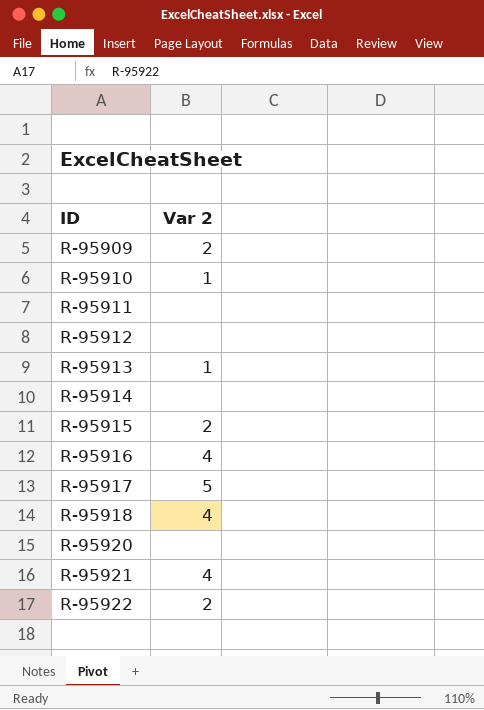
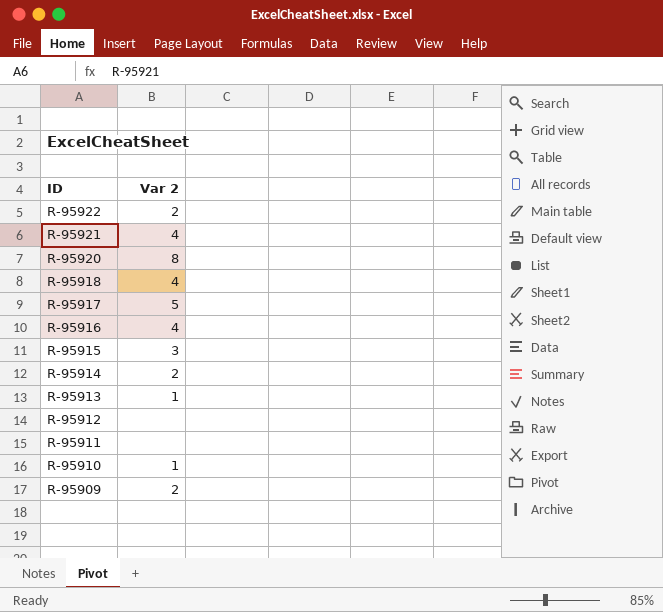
row order: ID ascending -> ID descending
R-95920 | Var 2: none -> 8
R-95915 | Var 2: 2 -> 3
R-95914 | Var 2: none -> 2

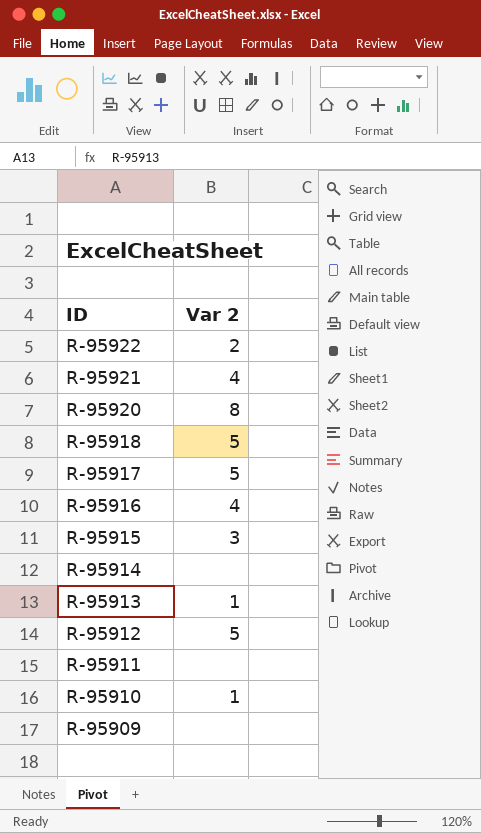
R-95918 | Var 2: 4 -> 5
R-95914 | Var 2: 2 -> none
R-95912 | Var 2: none -> 5
R-95909 | Var 2: 2 -> none

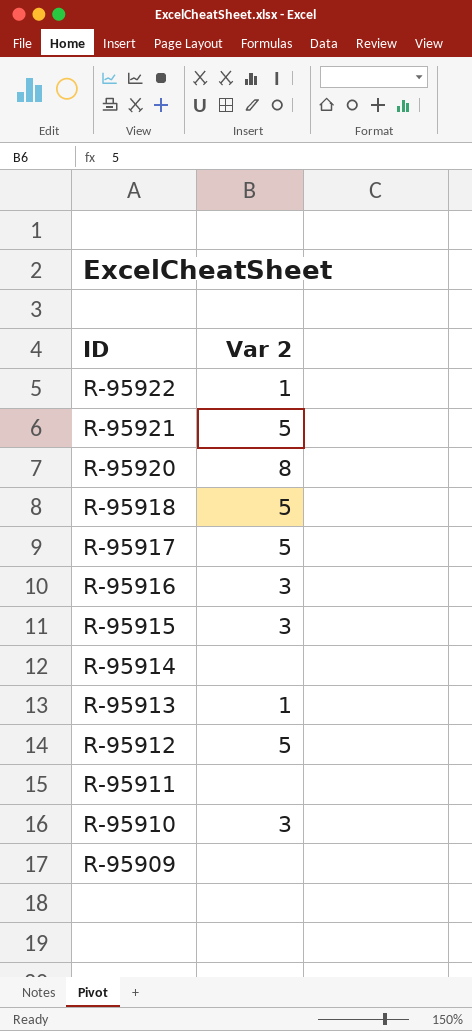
R-95922 | Var 2: 2 -> 1
R-95921 | Var 2: 4 -> 5
R-95916 | Var 2: 4 -> 3
R-95910 | Var 2: 1 -> 3

